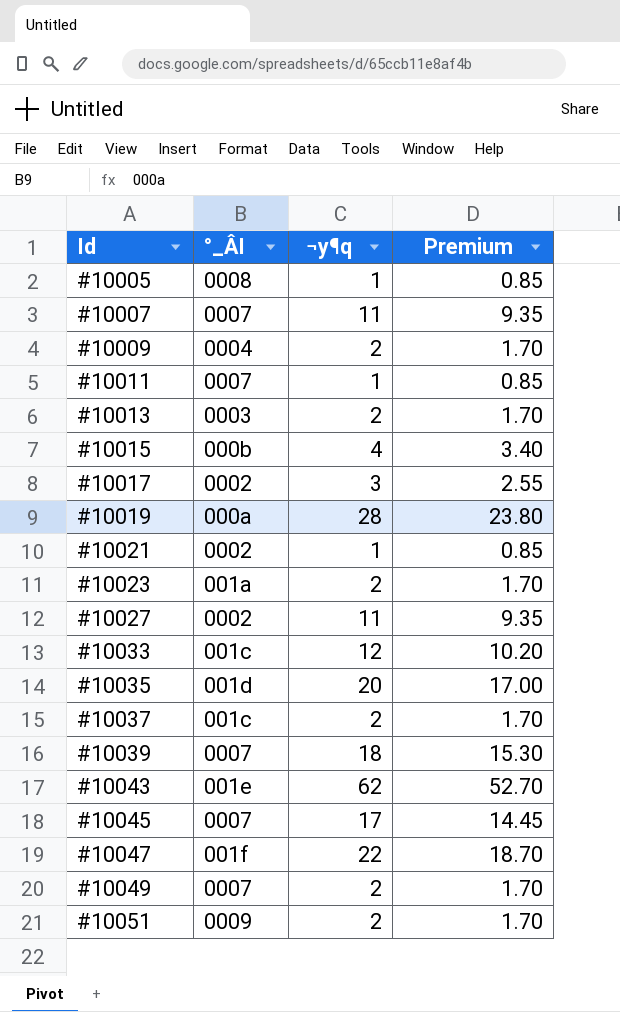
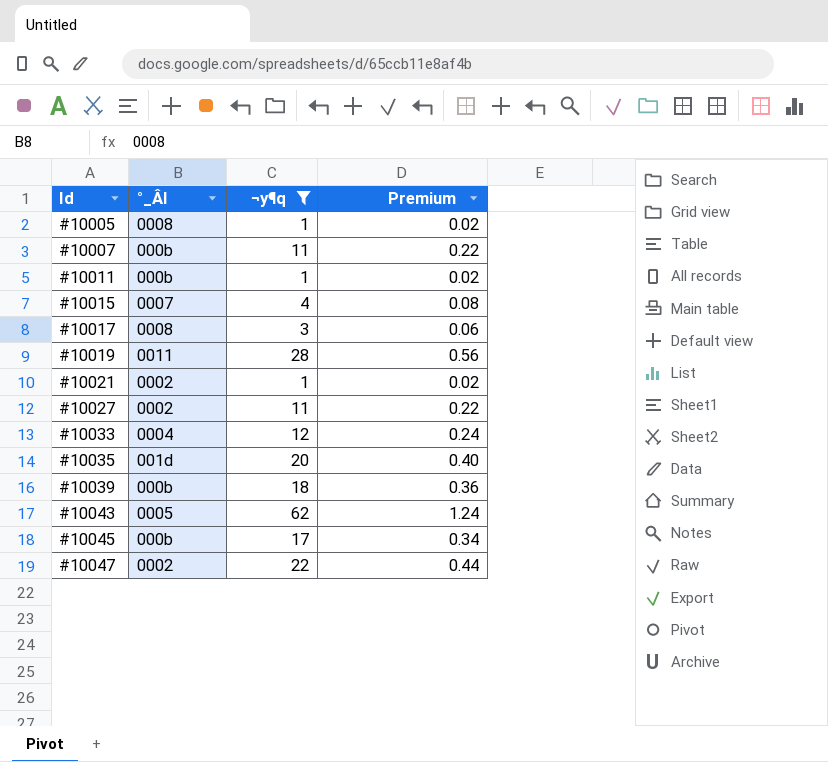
filter: none -> ¬y¶q != 2
column Premium | formula: [¬y¶q] * 0.85 -> [¬y¶q] * 0.02
#10007 | °_ÂI: 0007 -> 000b
#10011 | °_ÂI: 0007 -> 000b
#10015 | °_ÂI: 000b -> 0007
#10017 | °_ÂI: 0002 -> 0008
#10019 | °_ÂI: 000a -> 0011
#10033 | °_ÂI: 001c -> 0004
#10039 | °_ÂI: 0007 -> 000b
#10043 | °_ÂI: 001e -> 0005
#10045 | °_ÂI: 0007 -> 000b
#10047 | °_ÂI: 001f -> 0002

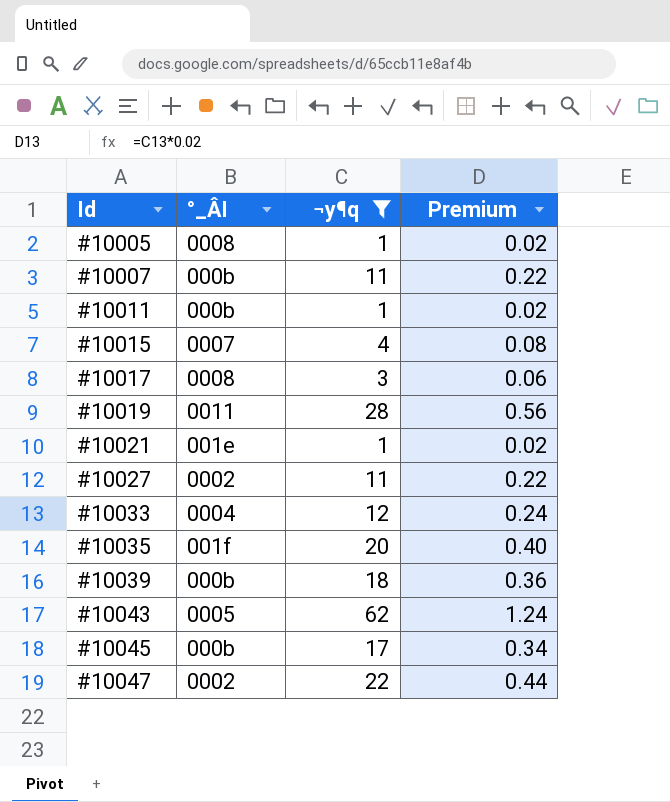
#10021 | °_ÂI: 0002 -> 001e
#10035 | °_ÂI: 001d -> 001f

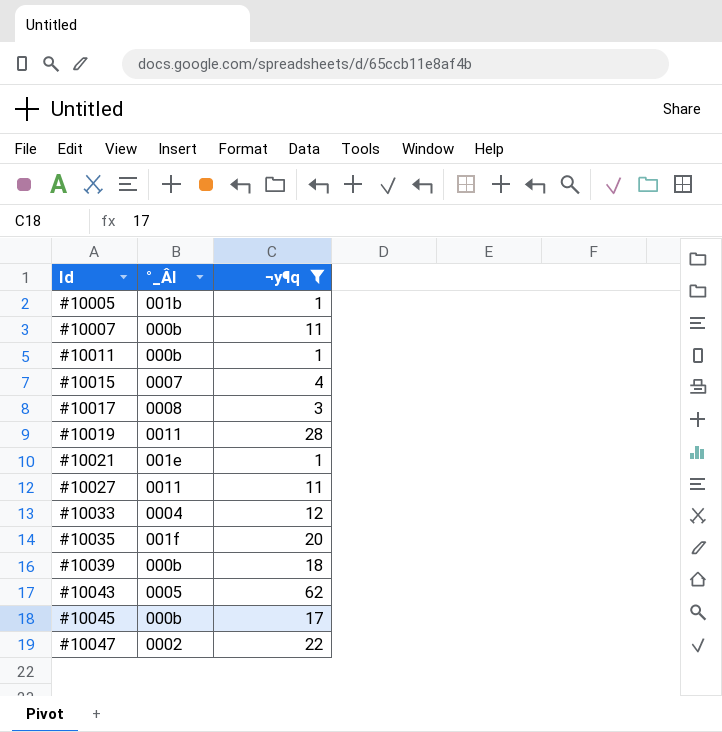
column Premium | formula: [¬y¶q] * 0.02 -> none
#10005 | °_ÂI: 0008 -> 001b
#10027 | °_ÂI: 0002 -> 0011

